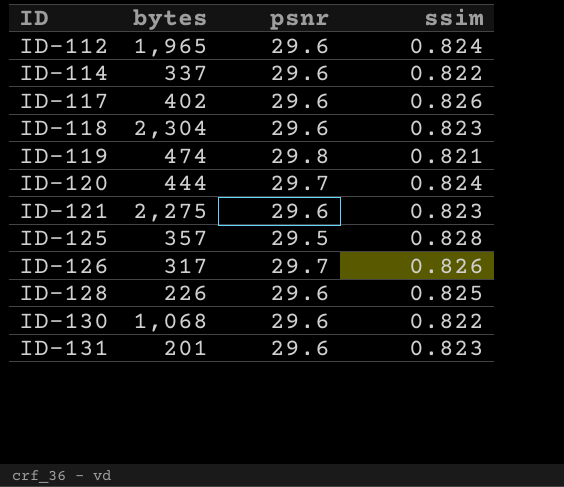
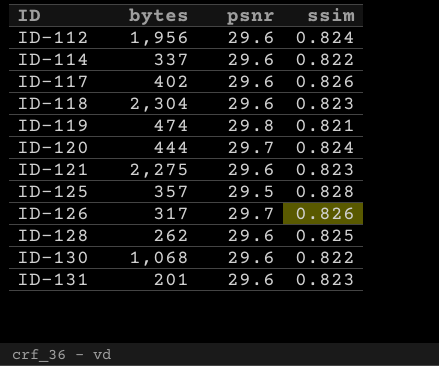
ID-112 | bytes: 1,965 -> 1,956
ID-128 | bytes: 226 -> 262

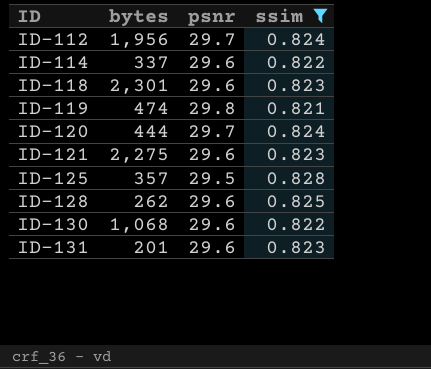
filter: none -> ssim != 0.826
ID-112 | psnr: 29.6 -> 29.7
ID-118 | bytes: 2,304 -> 2,301

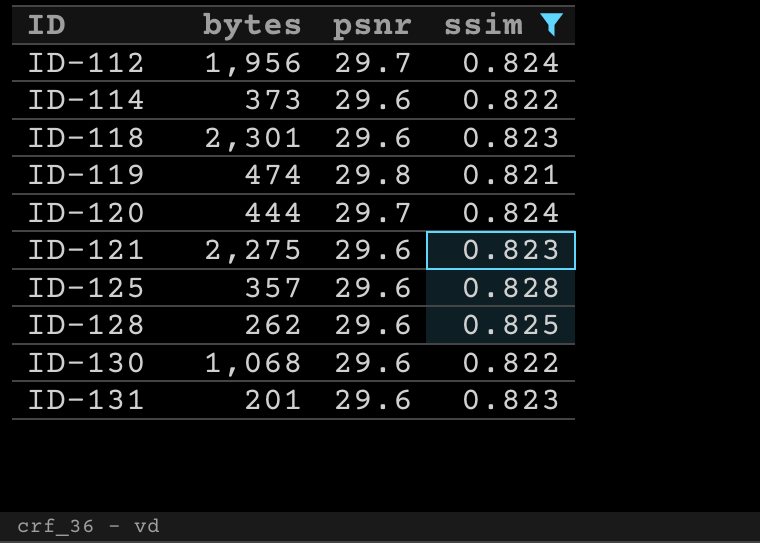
ID-114 | bytes: 337 -> 373
ID-125 | psnr: 29.5 -> 29.6

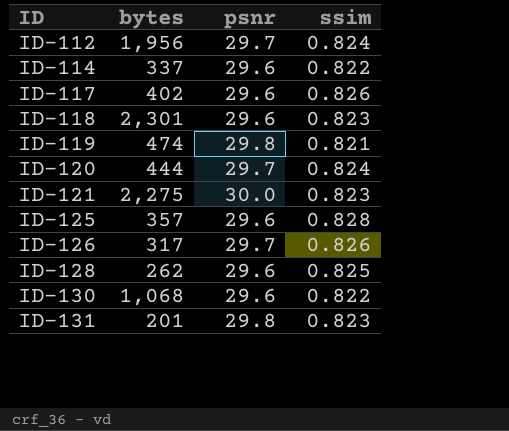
filter: ssim != 0.826 -> none
ID-114 | bytes: 373 -> 337
ID-121 | psnr: 29.6 -> 30.0
ID-131 | psnr: 29.6 -> 29.8

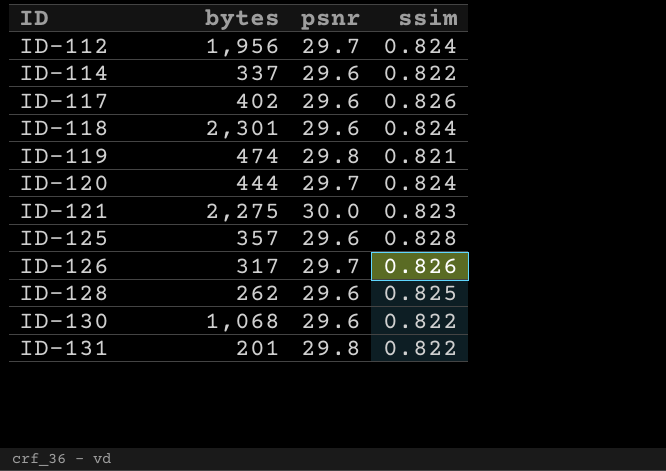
ID-118 | ssim: 0.823 -> 0.824
ID-131 | ssim: 0.823 -> 0.822

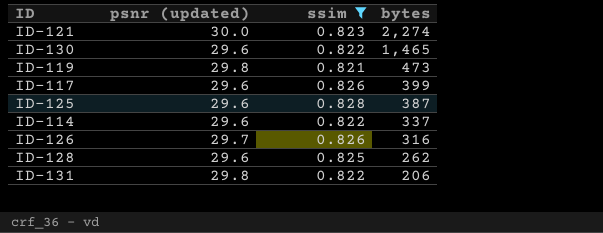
filter: none -> ssim != 0.824
row order: ID ascending -> bytes descending
column name: psnr -> psnr (updated)
column bytes | position: 2 -> 4
ID-121 | bytes: 2,275 -> 2,274
ID-130 | bytes: 1,068 -> 1,465
ID-119 | bytes: 474 -> 473
ID-117 | bytes: 402 -> 399
ID-125 | bytes: 357 -> 387
ID-126 | bytes: 317 -> 316
ID-131 | bytes: 201 -> 206

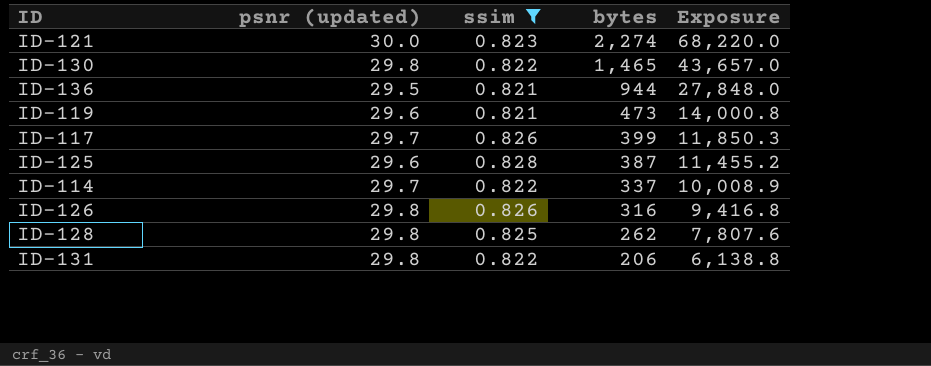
column Exposure | formula: none -> [psnr (updated)] * [bytes]
ID-130 | psnr (updated): 29.6 -> 29.8
row ID-136: none -> 29.5 | 0.821 | 944 | 27,848.0
ID-119 | psnr (updated): 29.8 -> 29.6
ID-117 | psnr (updated): 29.6 -> 29.7
ID-114 | psnr (updated): 29.6 -> 29.7
ID-126 | psnr (updated): 29.7 -> 29.8
ID-128 | psnr (updated): 29.6 -> 29.8

